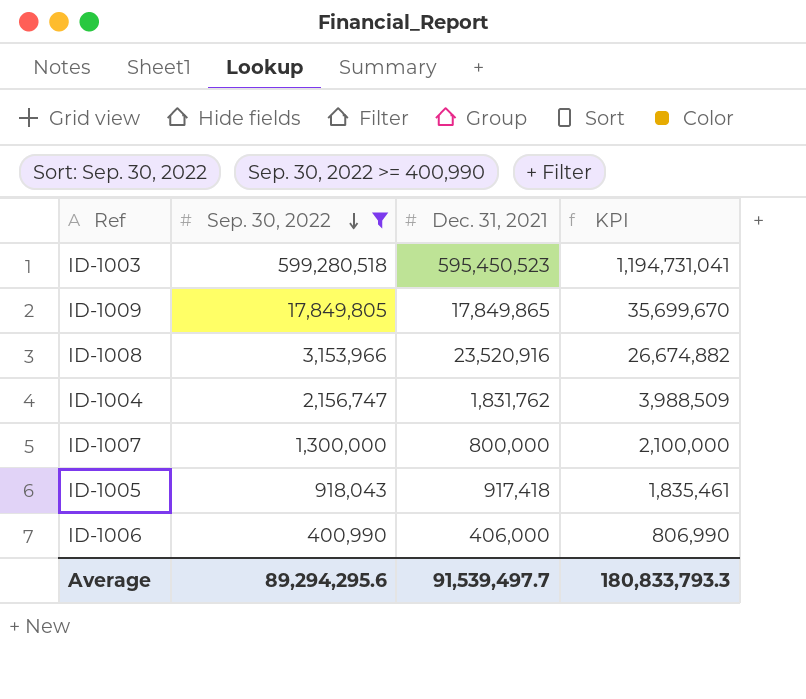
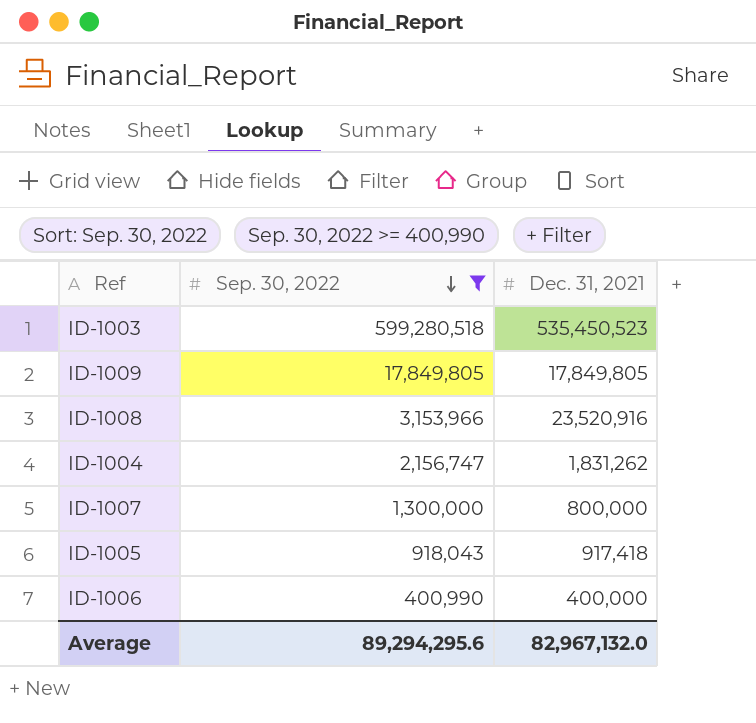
column KPI | formula: [Sep. 30, 2022] + [Dec. 31, 2021] -> none
ID-1003 | Dec. 31, 2021: 595,450,523 -> 535,450,523
ID-1009 | Dec. 31, 2021: 17,849,865 -> 17,849,805
ID-1004 | Dec. 31, 2021: 1,831,762 -> 1,831,262
ID-1006 | Dec. 31, 2021: 406,000 -> 400,000
Average | Dec. 31, 2021: 91,539,497.7 -> 82,967,132.0

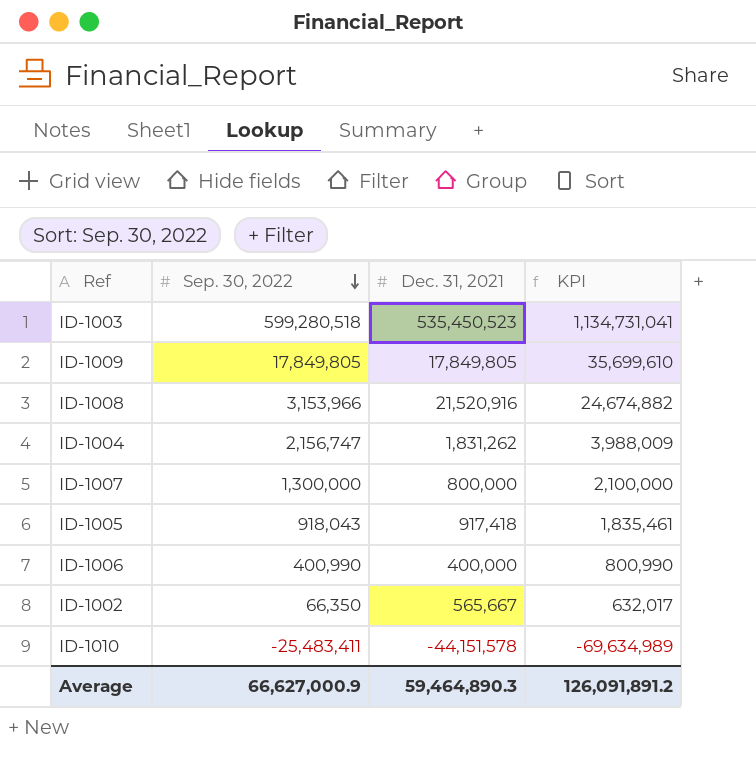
filter: Sep. 30, 2022 >= 400,990 -> none
column KPI | formula: none -> [Sep. 30, 2022] + [Dec. 31, 2021]
ID-1008 | Dec. 31, 2021: 23,520,916 -> 21,520,916
Average | Sep. 30, 2022: 89,294,295.6 -> 66,627,000.9
Average | Dec. 31, 2021: 82,967,132.0 -> 59,464,890.3

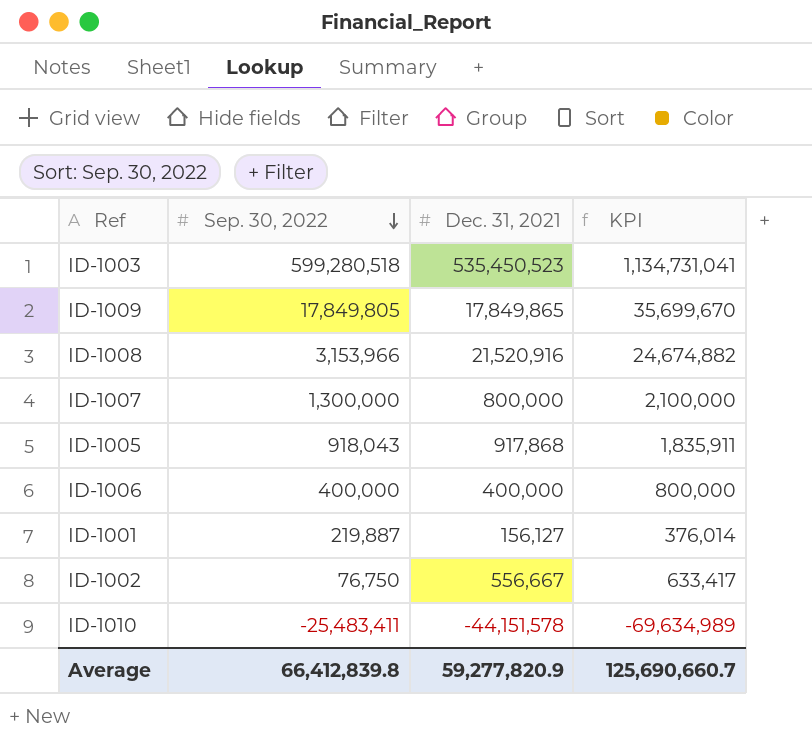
row ID-1004: 2,156,747 | 1,831,262 | 3,988,009 -> none
ID-1009 | Dec. 31, 2021: 17,849,805 -> 17,849,865
ID-1009 | KPI: 35,699,610 -> 35,699,670
ID-1005 | Dec. 31, 2021: 917,418 -> 917,868
ID-1005 | KPI: 1,835,461 -> 1,835,911
ID-1006 | Sep. 30, 2022: 400,990 -> 400,000
ID-1006 | KPI: 800,990 -> 800,000
row ID-1001: none -> 219,887 | 156,127 | 376,014
ID-1002 | Sep. 30, 2022: 66,350 -> 76,750
ID-1002 | Dec. 31, 2021: 565,667 -> 556,667
ID-1002 | KPI: 632,017 -> 633,417
Average | Sep. 30, 2022: 66,627,000.9 -> 66,412,839.8
Average | Dec. 31, 2021: 59,464,890.3 -> 59,277,820.9
Average | KPI: 126,091,891.2 -> 125,690,660.7

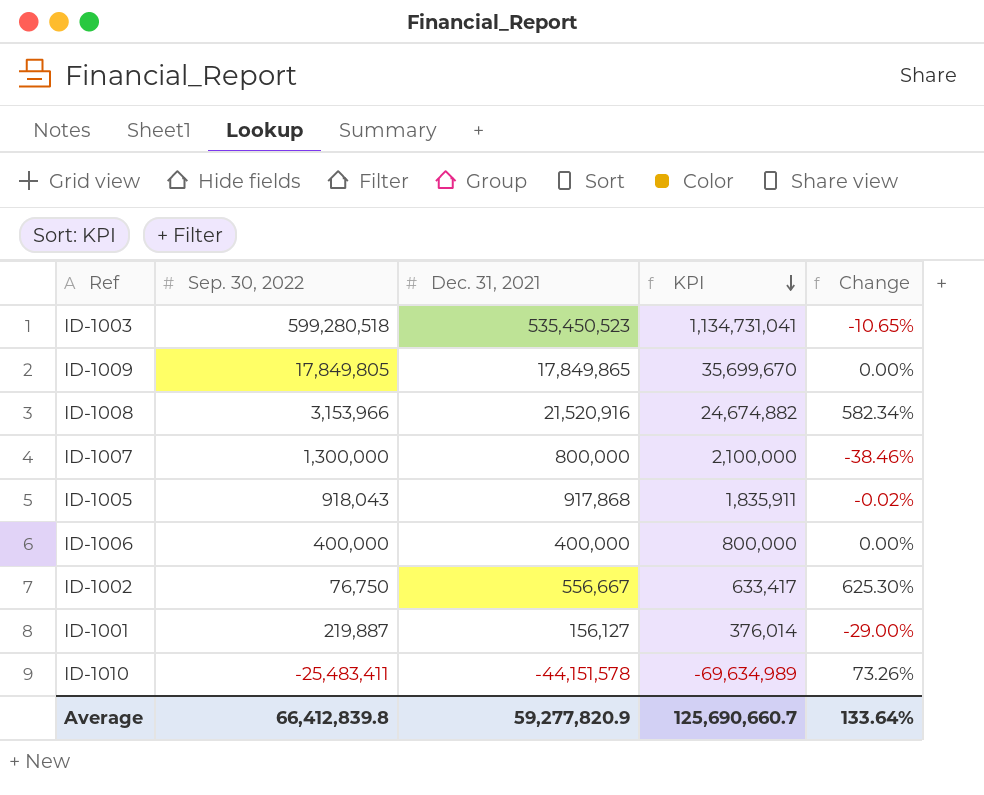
row order: Sep. 30, 2022 descending -> KPI descending
column Change | formula: none -> ([Dec. 31, 2021] - [Sep. 30, 2022]) / [Sep. 30, 2022]

